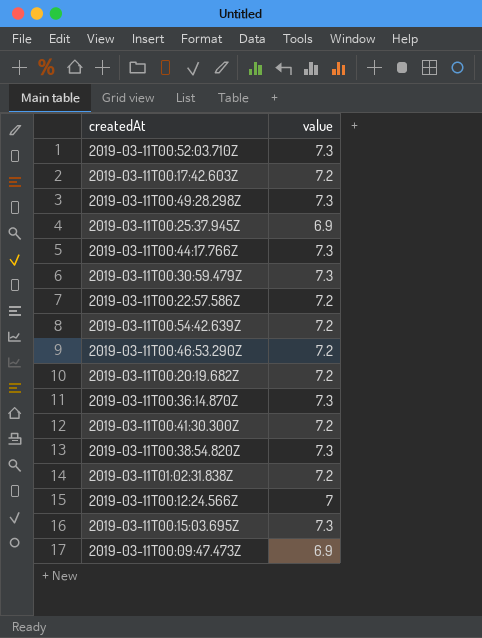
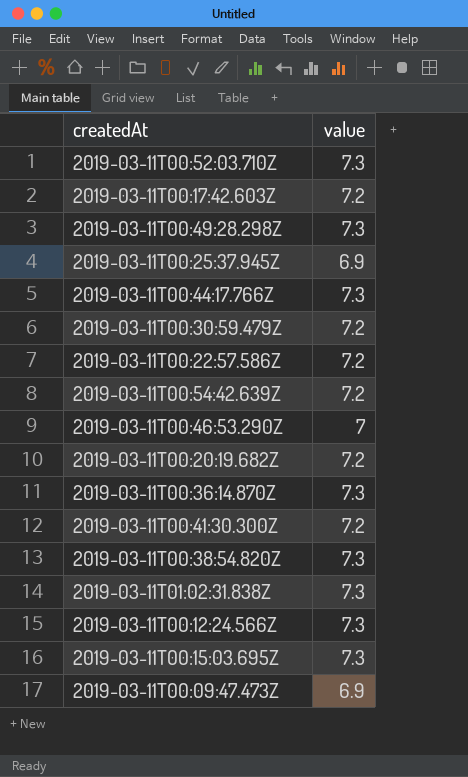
2019-03-11T00:30:59.479Z | value: 7.3 -> 7.2
2019-03-11T00:46:53.290Z | value: 7.2 -> 7
2019-03-11T01:02:31.838Z | value: 7.2 -> 7.3
2019-03-11T00:12:24.566Z | value: 7 -> 7.3

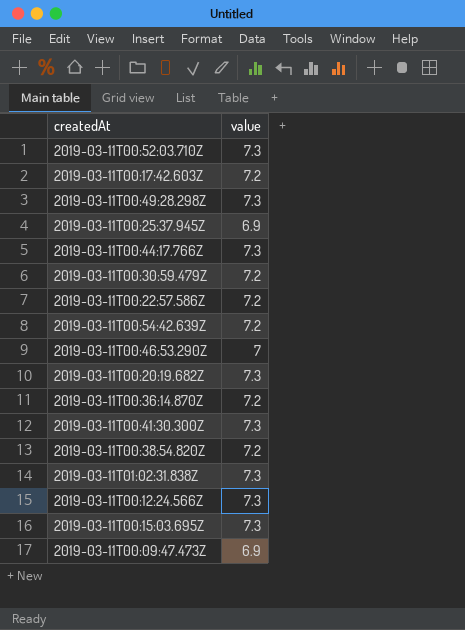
2019-03-11T00:20:19.682Z | value: 7.2 -> 7.3
2019-03-11T00:36:14.870Z | value: 7.3 -> 7.2
2019-03-11T00:41:30.300Z | value: 7.2 -> 7.3
2019-03-11T00:38:54.820Z | value: 7.3 -> 7.2

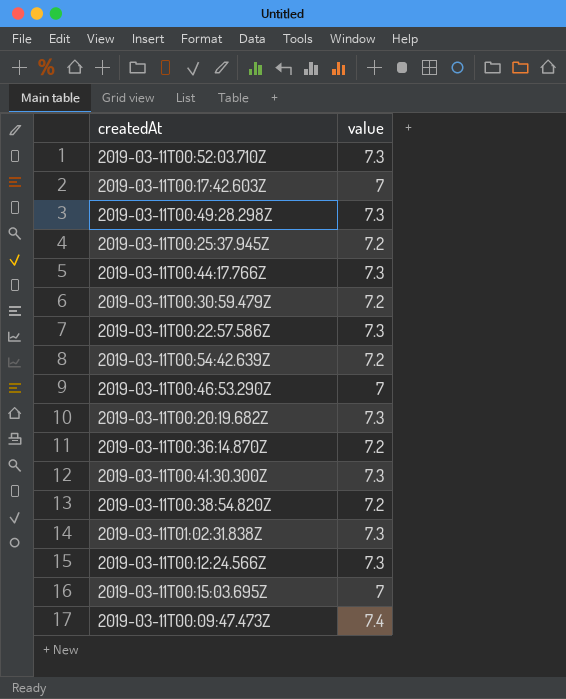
2019-03-11T00:17:42.603Z | value: 7.2 -> 7
2019-03-11T00:25:37.945Z | value: 6.9 -> 7.2
2019-03-11T00:22:57.586Z | value: 7.2 -> 7.3
2019-03-11T00:15:03.695Z | value: 7.3 -> 7
2019-03-11T00:09:47.473Z | value: 6.9 -> 7.4

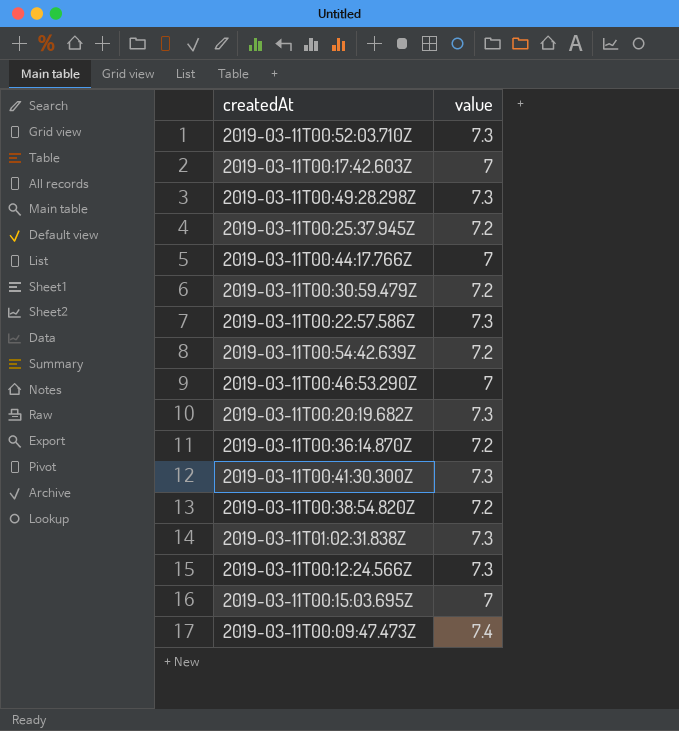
2019-03-11T00:44:17.766Z | value: 7.3 -> 7

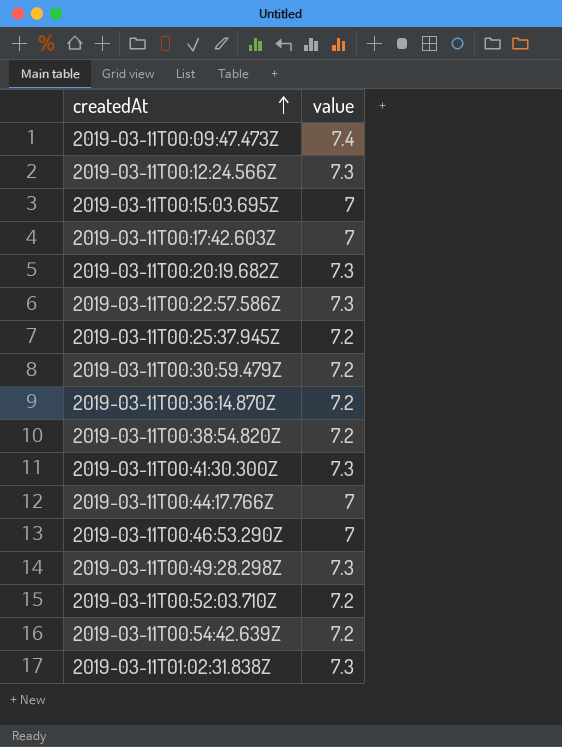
row order: none -> createdAt ascending
2019-03-11T00:52:03.710Z | value: 7.3 -> 7.2

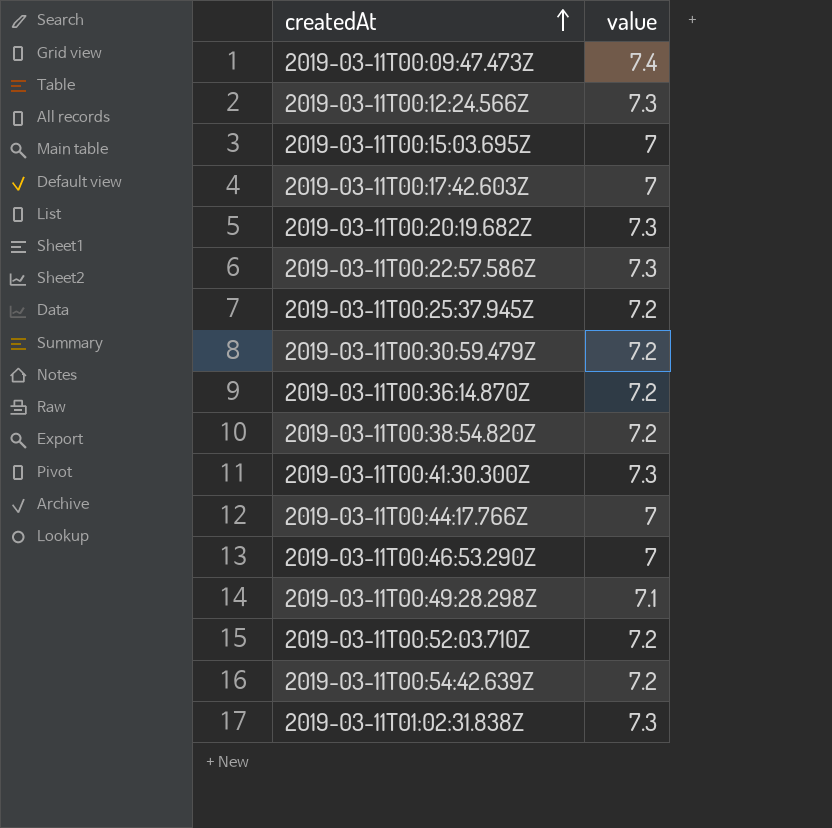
2019-03-11T00:49:28.298Z | value: 7.3 -> 7.1

